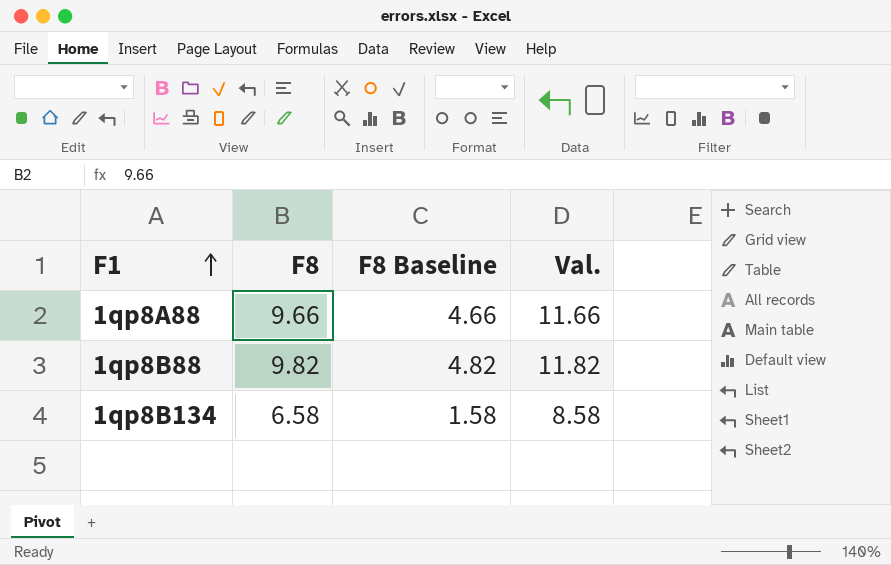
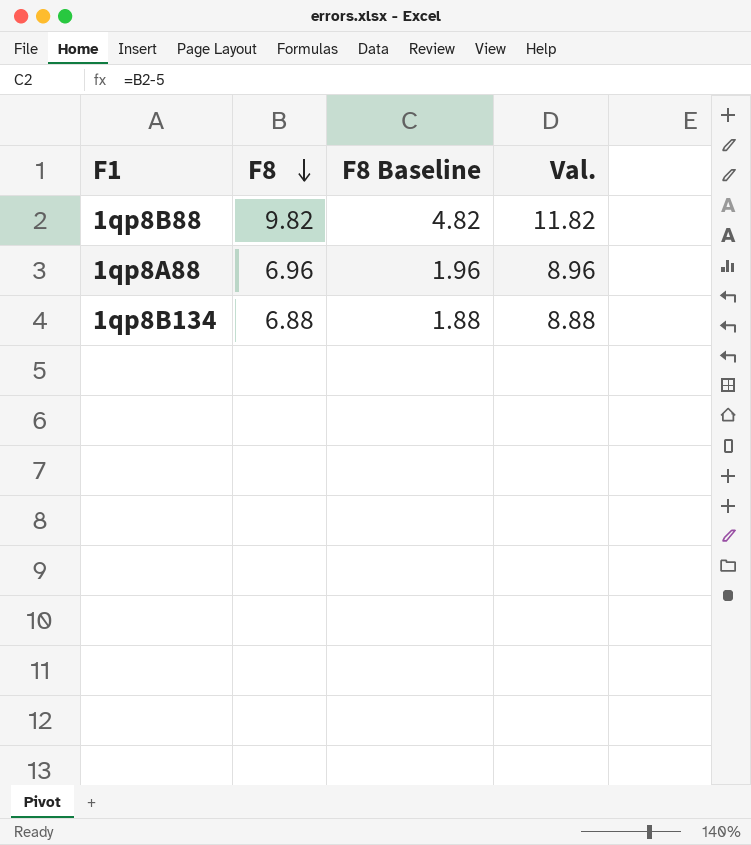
row order: F1 ascending -> F8 descending
1qp8A88 | F8: 9.66 -> 6.96
1qp8A88 | F8 Baseline: 4.66 -> 1.96
1qp8A88 | Val.: 11.66 -> 8.96
1qp8B134 | F8: 6.58 -> 6.88
1qp8B134 | F8 Baseline: 1.58 -> 1.88
1qp8B134 | Val.: 8.58 -> 8.88

